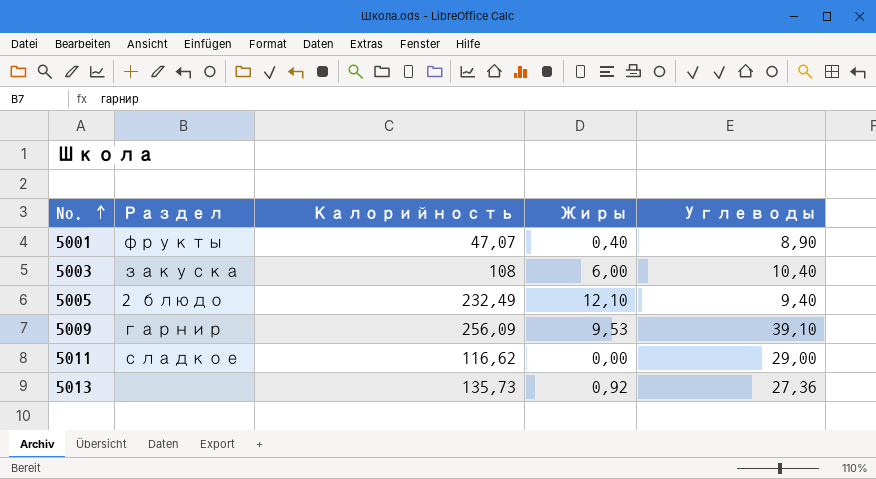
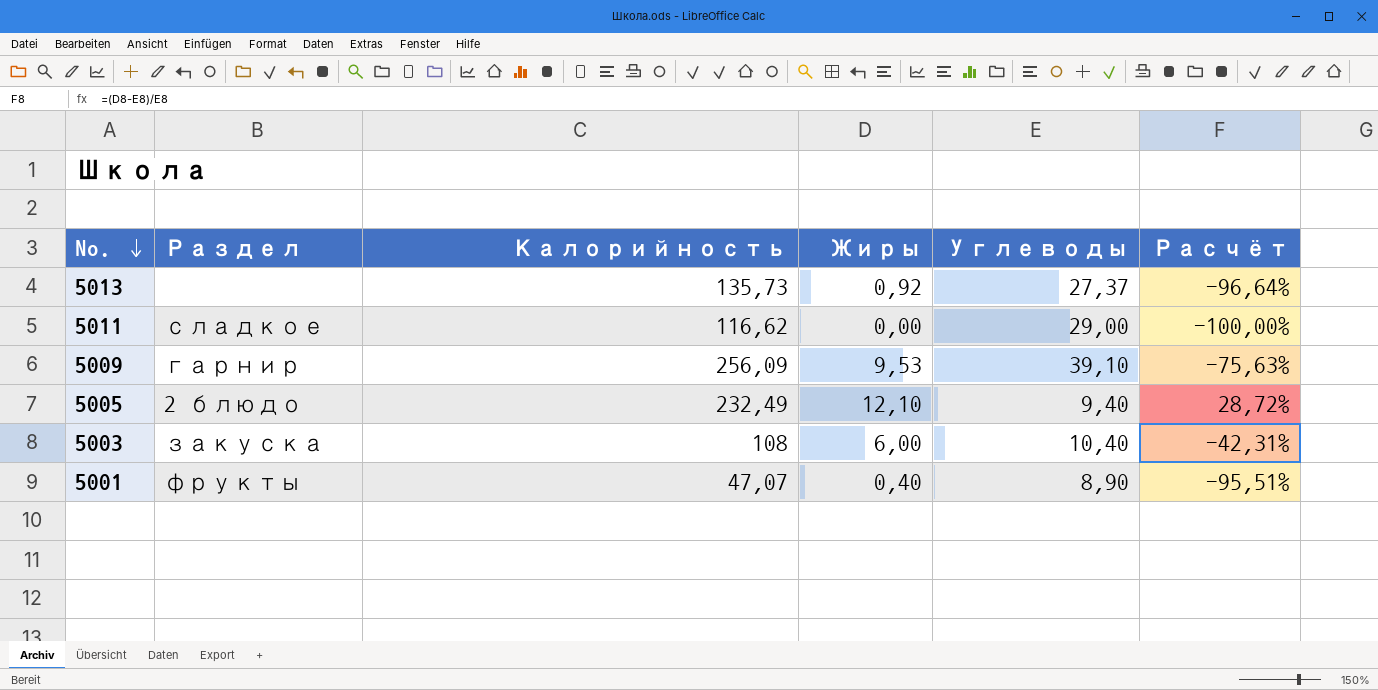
row order: No. ascending -> No. descending
column Расчёт | formula: none -> ([Жиры] - [Углеводы]) / [Углеводы]
5013 | Углеводы: 27,36 -> 27,37

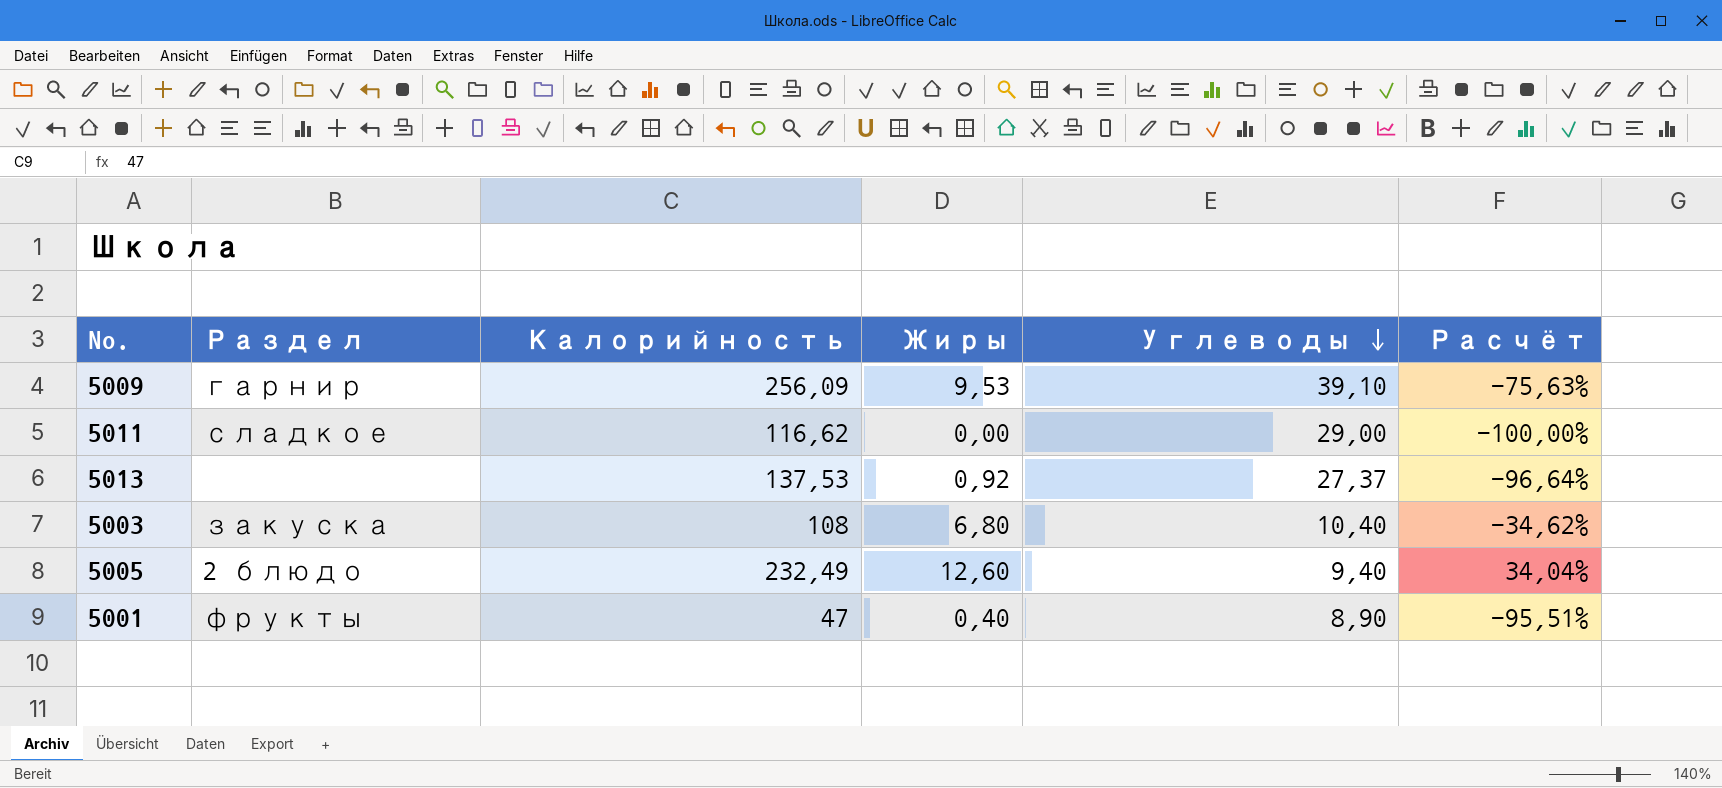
row order: No. descending -> Углеводы descending
5013 | Калорийность: 135,73 -> 137,53
5003 | Жиры: 6,00 -> 6,80
5003 | Расчёт: -42,31% -> -34,62%
5005 | Жиры: 12,10 -> 12,60
5005 | Расчёт: 28,72% -> 34,04%
5001 | Калорийность: 47,07 -> 47

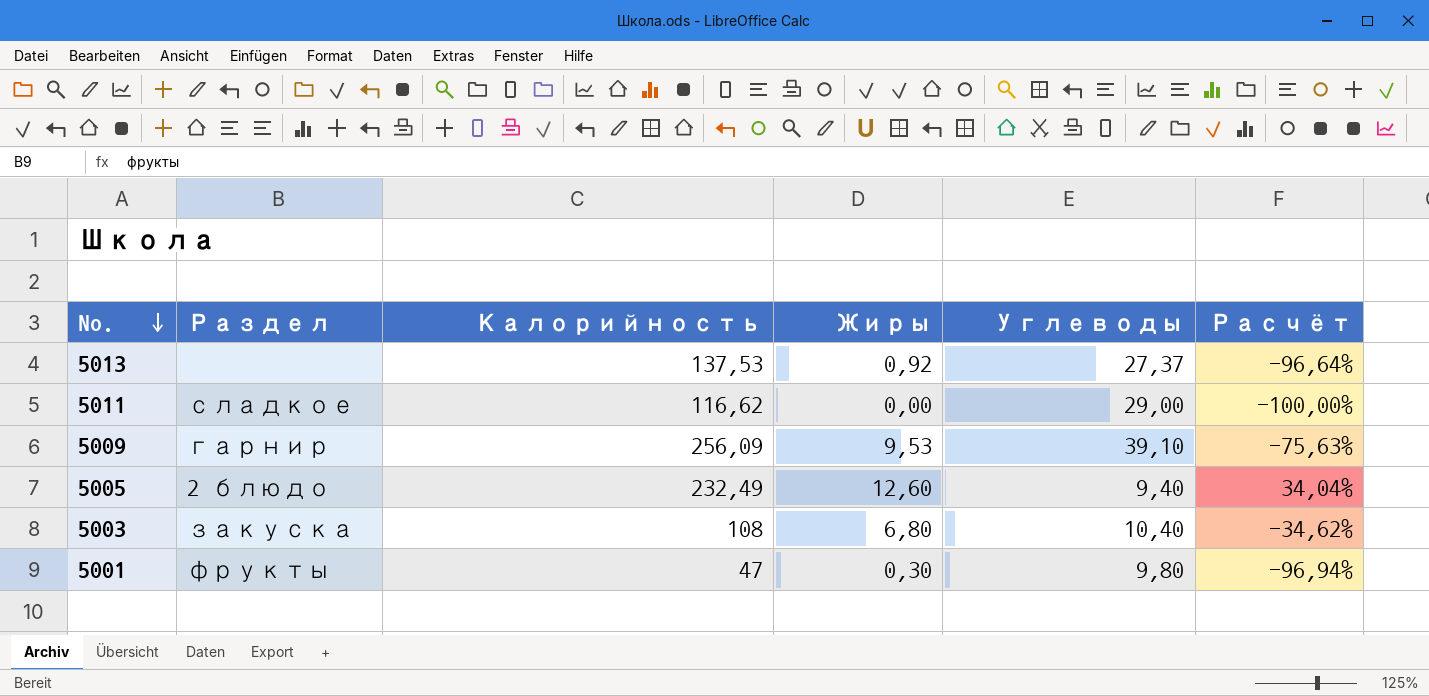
row order: Углеводы descending -> No. descending
5001 | Жиры: 0,40 -> 0,30
5001 | Углеводы: 8,90 -> 9,80
5001 | Расчёт: -95,51% -> -96,94%

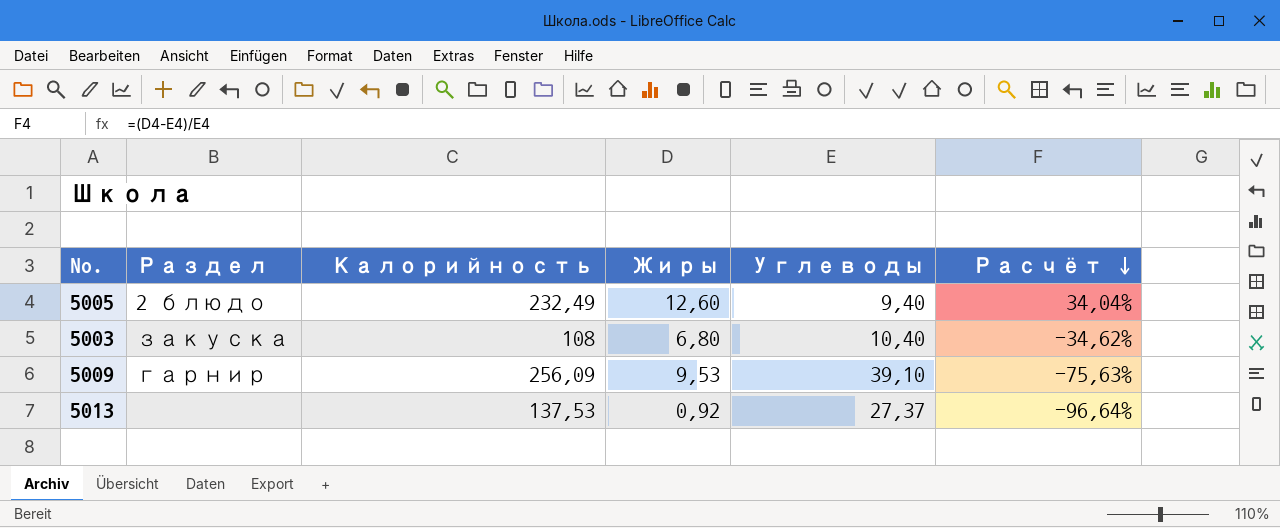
row order: No. descending -> Расчёт descending
row 5011: сладкое | 116,62 | 0,00 | 29,00 | -100,00% -> none
row 5001: фрукты | 47 | 0,30 | 9,80 | -96,94% -> none

